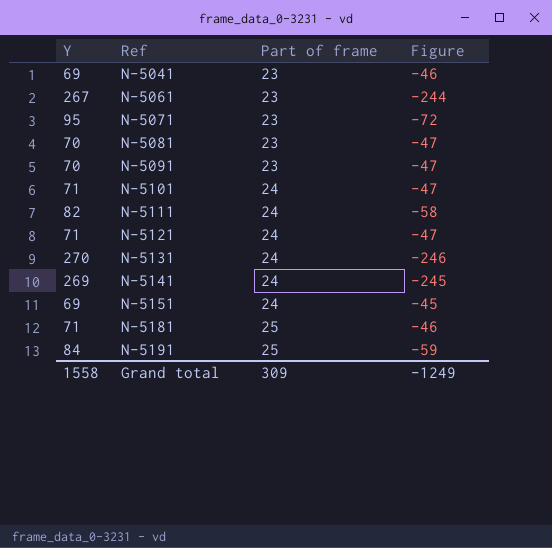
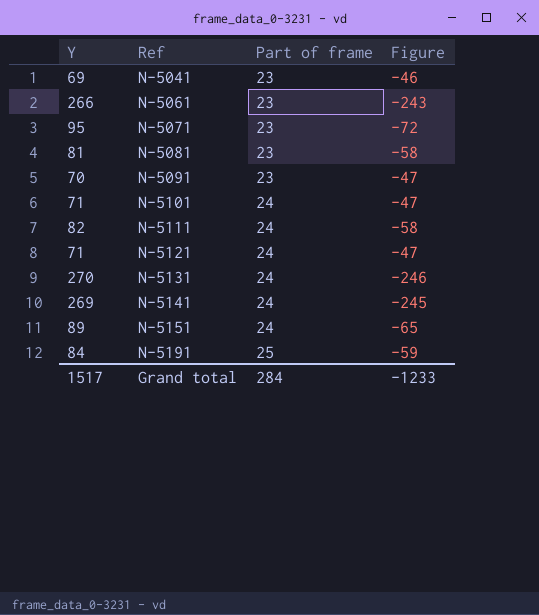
row N-5181: 71 | 25 | -46 -> none
N-5061 | Y: 267 -> 266
N-5061 | Figure: -244 -> -243
N-5081 | Y: 70 -> 81
N-5081 | Figure: -47 -> -58
N-5151 | Y: 69 -> 89
N-5151 | Figure: -45 -> -65
Grand total | Y: 1558 -> 1517
Grand total | Part of frame: 309 -> 284
Grand total | Figure: -1249 -> -1233

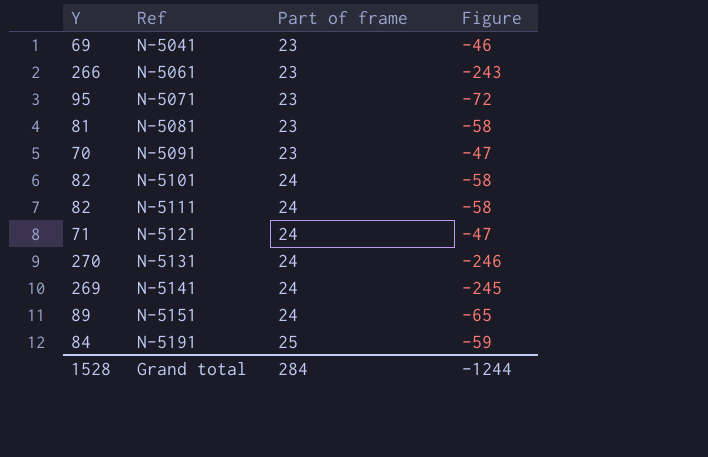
N-5101 | Y: 71 -> 82
N-5101 | Figure: -47 -> -58
Grand total | Y: 1517 -> 1528
Grand total | Figure: -1233 -> -1244

